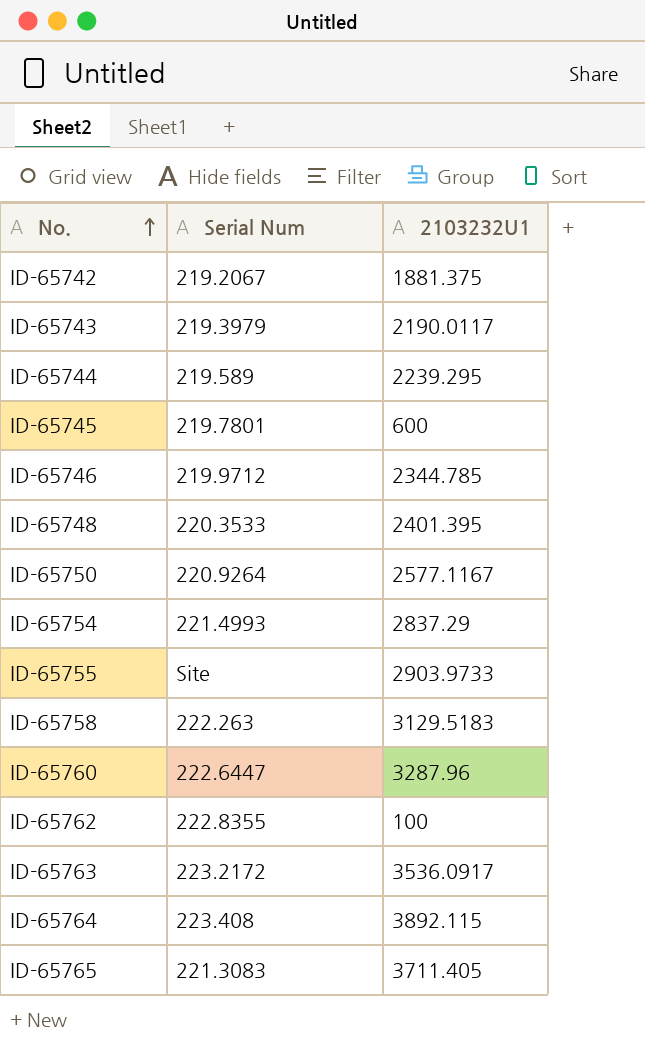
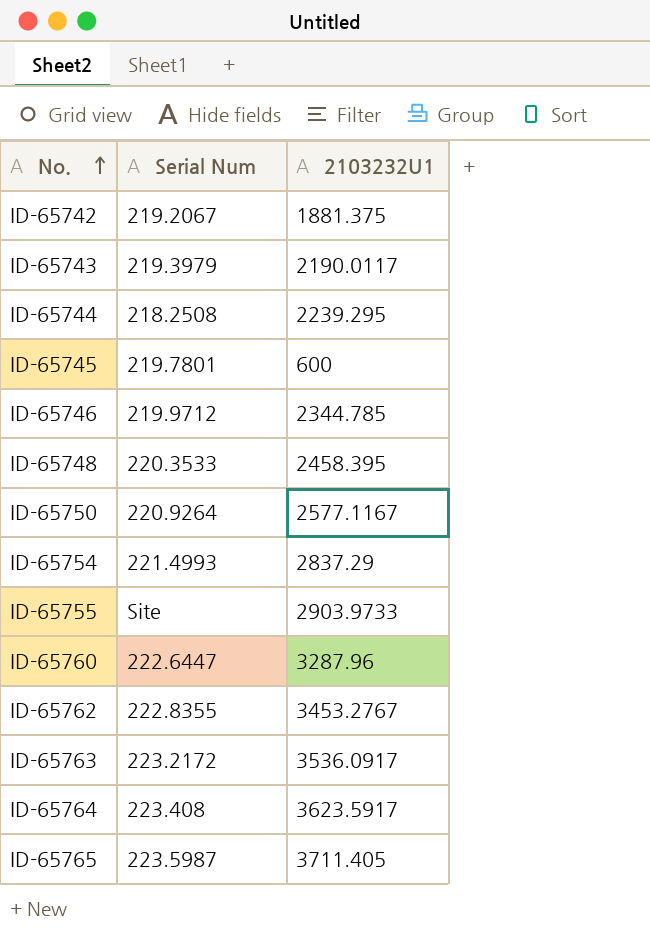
row ID-65758: 222.263 | 3129.5183 -> none
ID-65744 | Serial Num: 219.589 -> 218.2508
ID-65748 | 2103232U1: 2401.395 -> 2458.395
ID-65762 | 2103232U1: 100 -> 3453.2767
ID-65764 | 2103232U1: 3892.115 -> 3623.5917
ID-65765 | Serial Num: 221.3083 -> 223.5987

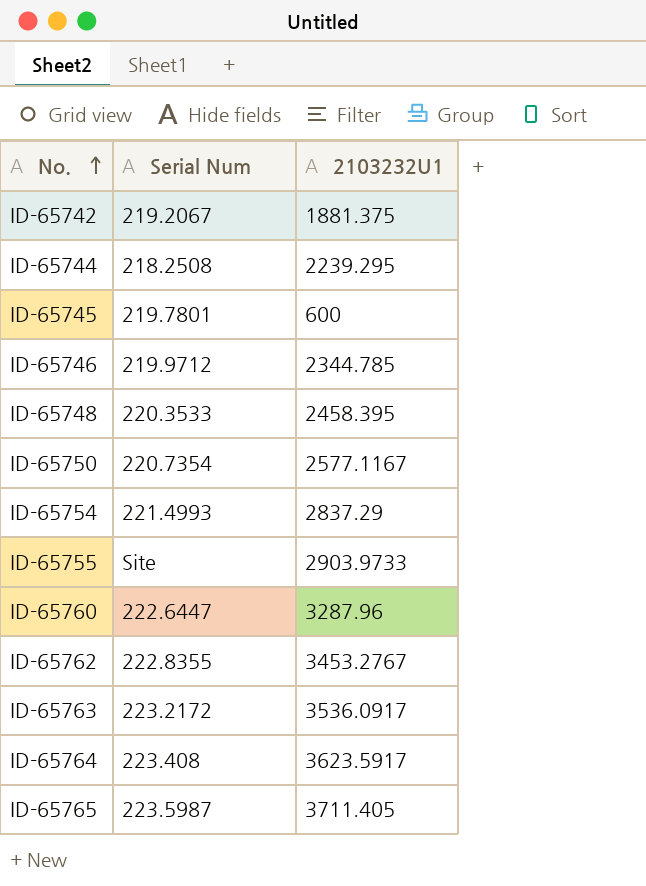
row ID-65743: 219.3979 | 2190.0117 -> none
ID-65750 | Serial Num: 220.9264 -> 220.7354

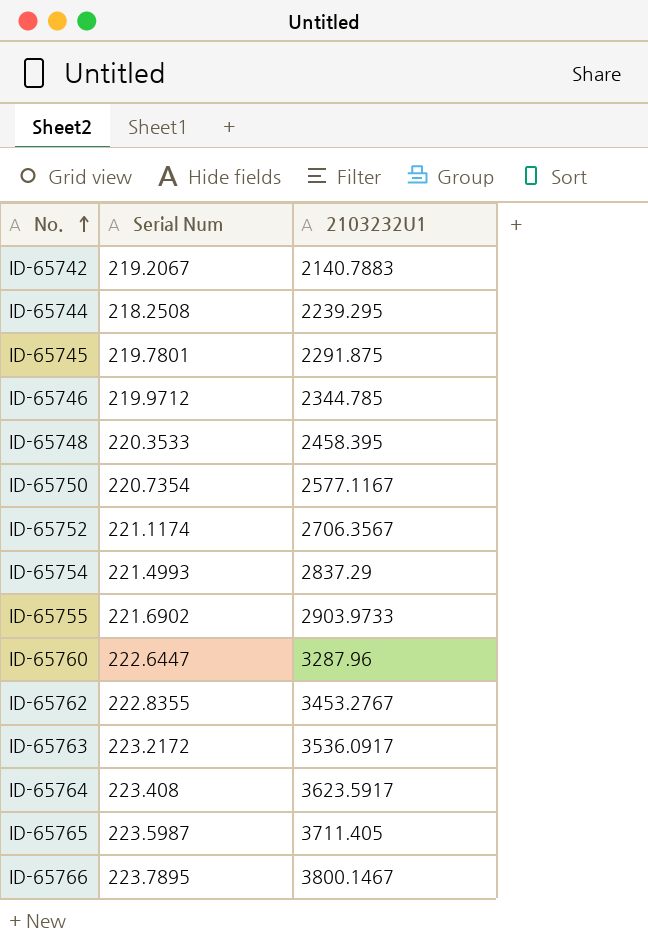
ID-65742 | 2103232U1: 1881.375 -> 2140.7883
ID-65745 | 2103232U1: 600 -> 2291.875
row ID-65752: none -> 221.1174 | 2706.3567
ID-65755 | Serial Num: Site -> 221.6902
row ID-65766: none -> 223.7895 | 3800.1467

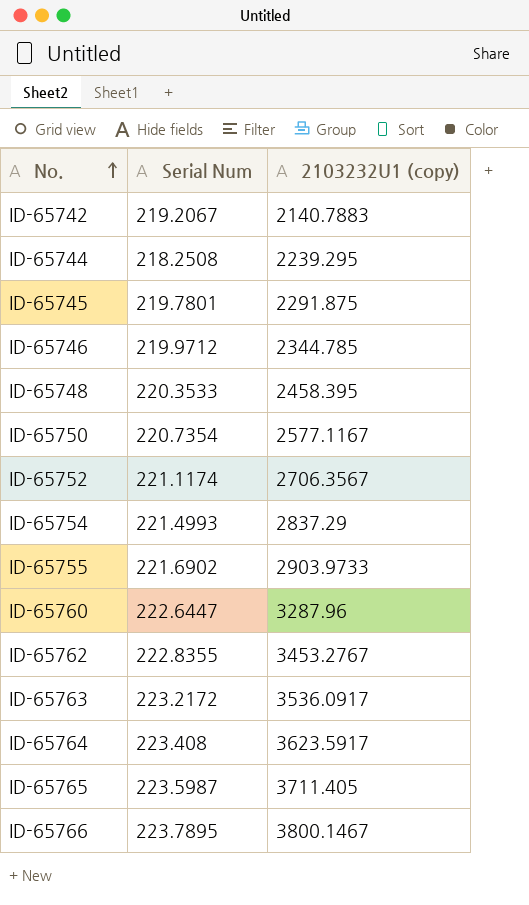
column name: 2103232U1 -> 2103232U1 (copy)

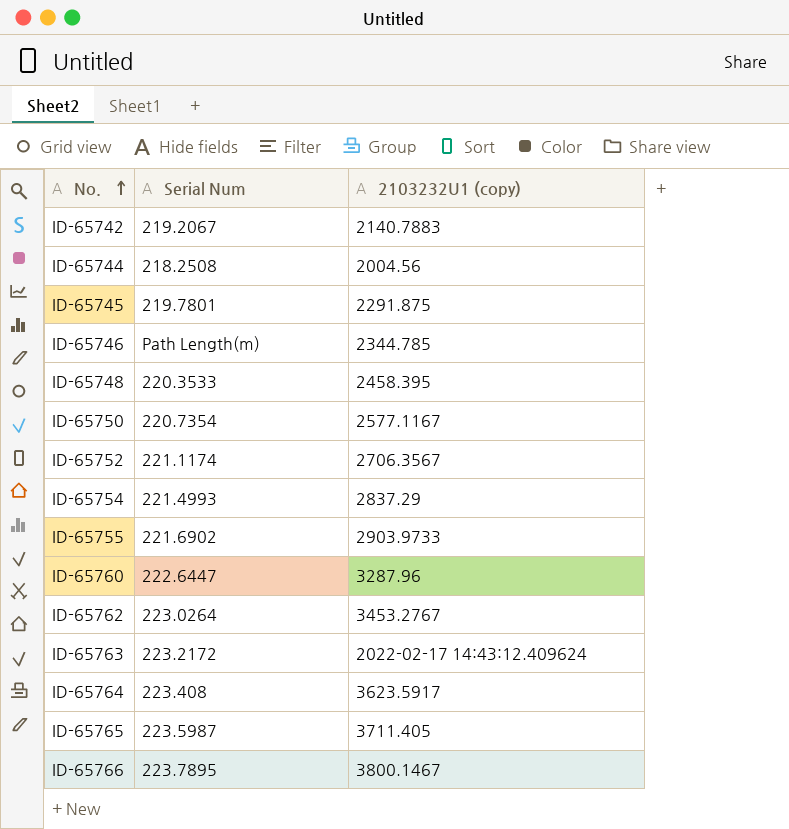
ID-65744 | 2103232U1 (copy): 2239.295 -> 2004.56
ID-65746 | Serial Num: 219.9712 -> Path Length(m)
ID-65762 | Serial Num: 222.8355 -> 223.0264
ID-65763 | 2103232U1 (copy): 3536.0917 -> 2022-02-17 14:43:12.409624

